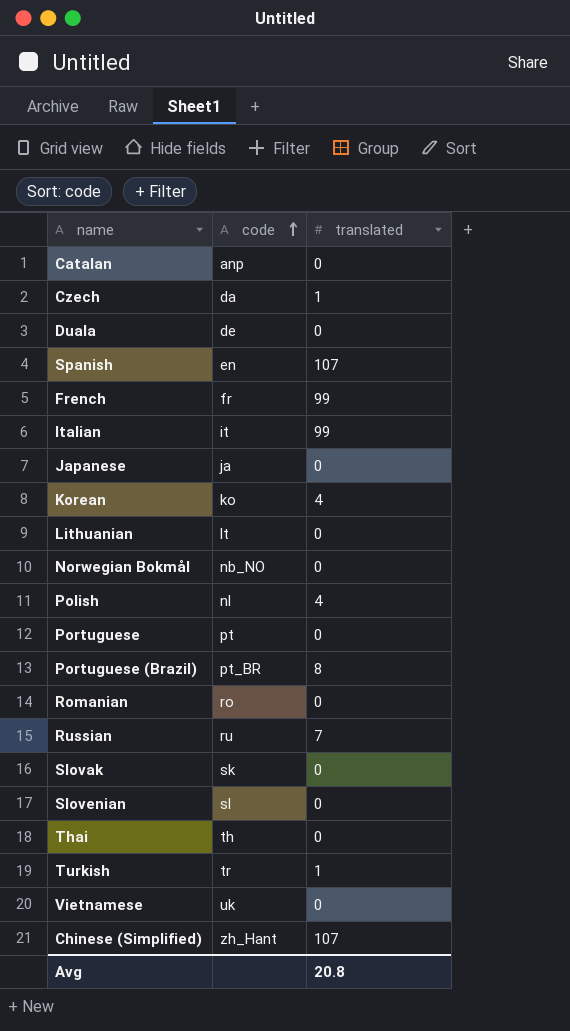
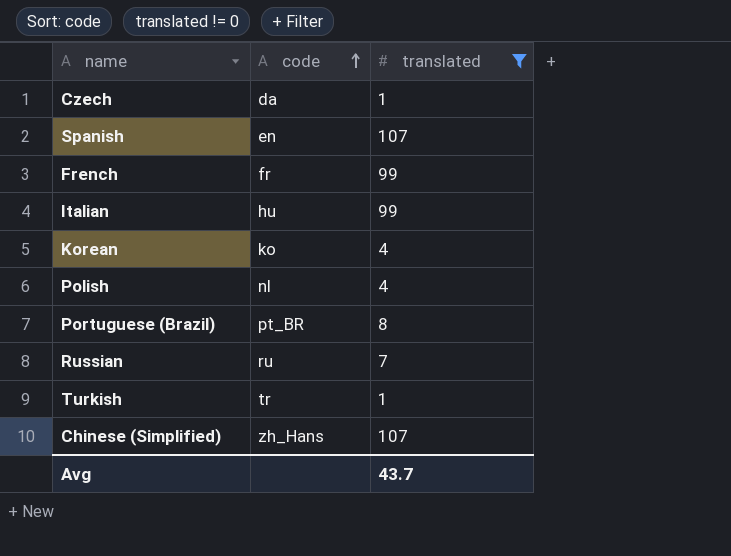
filter: none -> translated != 0
Italian | code: it -> hu
Chinese (Simplified) | code: zh_Hant -> zh_Hans
Avg | translated: 20.8 -> 43.7

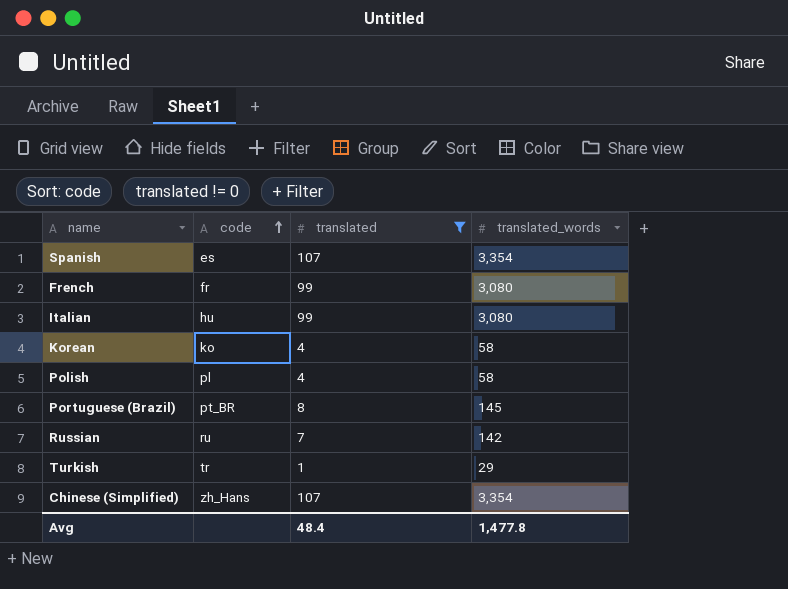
column translated_words | position: none -> 4
row Czech: da | 1 -> none
Spanish | code: en -> es
Polish | code: nl -> pl
Avg | translated: 43.7 -> 48.4

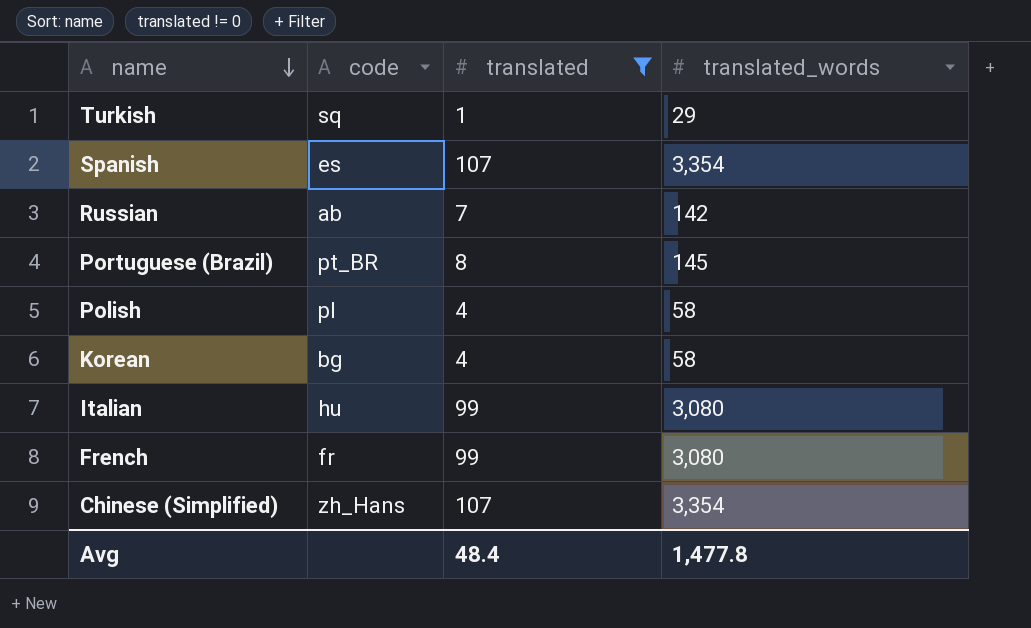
row order: code ascending -> name descending
Turkish | code: tr -> sq
Russian | code: ru -> ab
Korean | code: ko -> bg

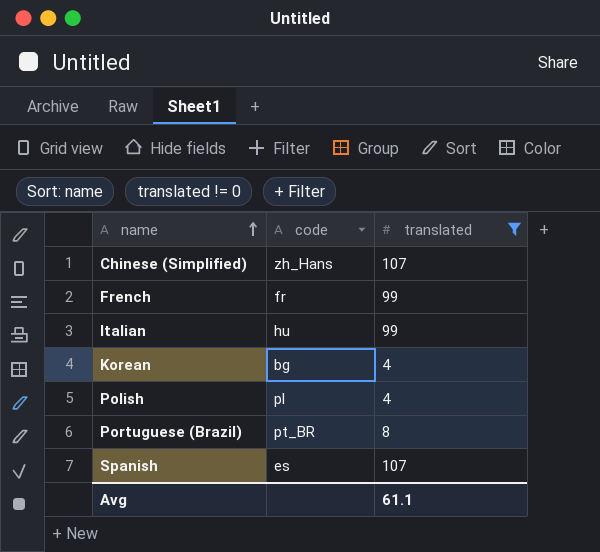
row order: name descending -> name ascending
column translated_words | position: 4 -> none
row Turkish: sq | 1 | 29 -> none
row Russian: ab | 7 | 142 -> none
Avg | translated: 48.4 -> 61.1

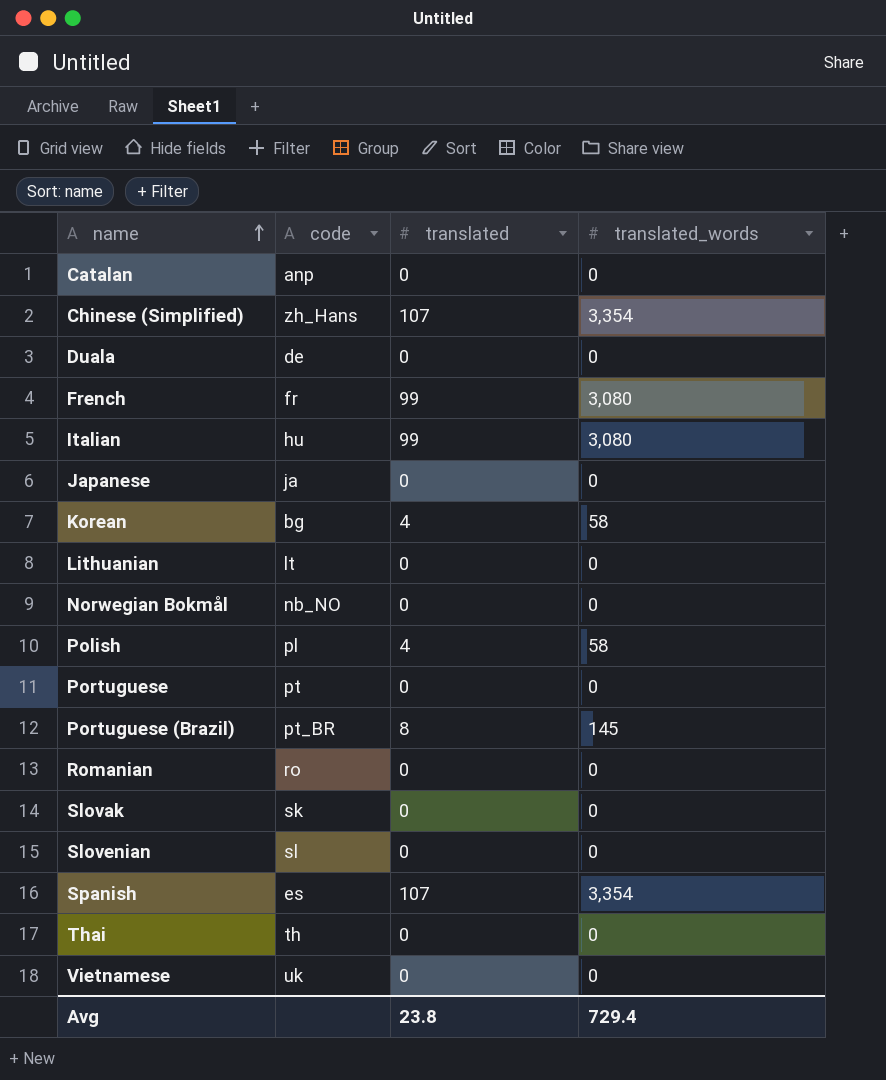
filter: translated != 0 -> none
column translated_words | position: none -> 4
Avg | translated: 61.1 -> 23.8

